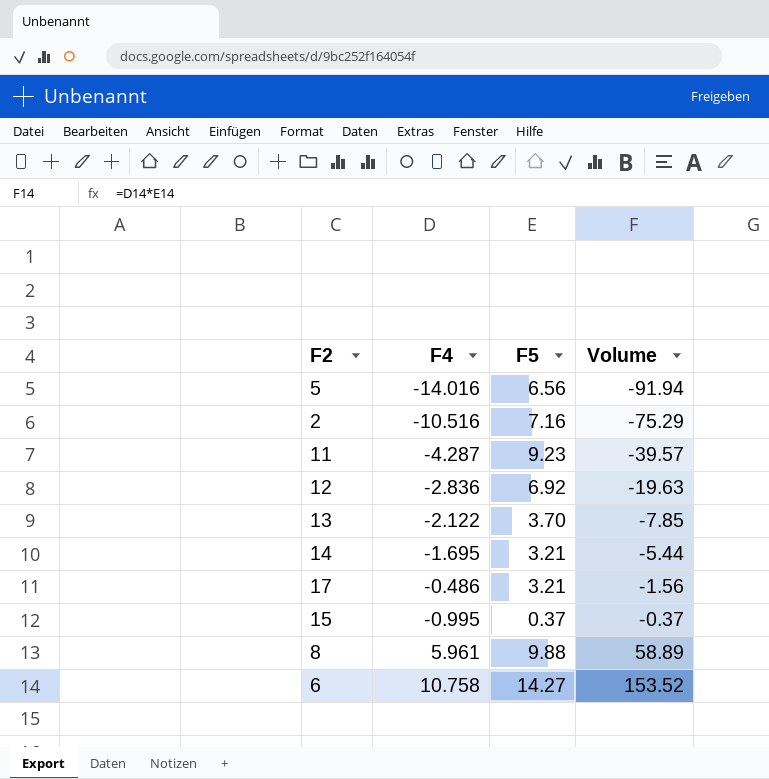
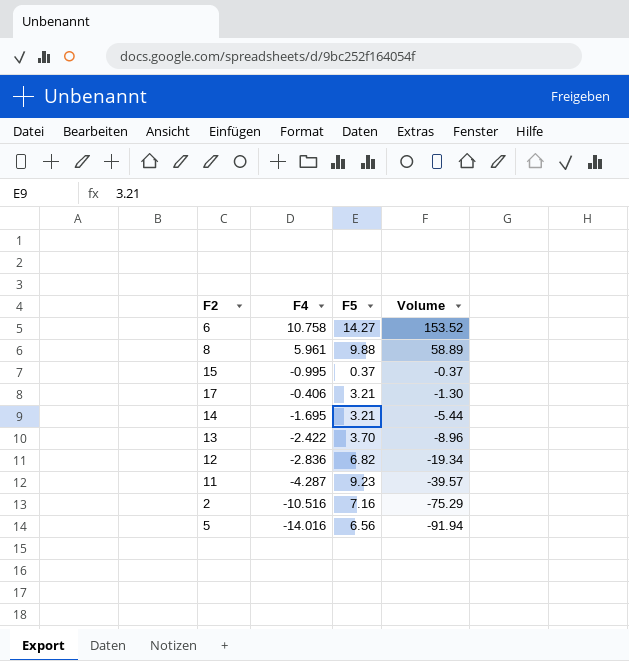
row order: Volume ascending -> Volume descending
17 | F4: -0.486 -> -0.406
17 | Volume: -1.56 -> -1.30
13 | F4: -2.122 -> -2.422
13 | Volume: -7.85 -> -8.96
12 | F5: 6.92 -> 6.82
12 | Volume: -19.63 -> -19.34

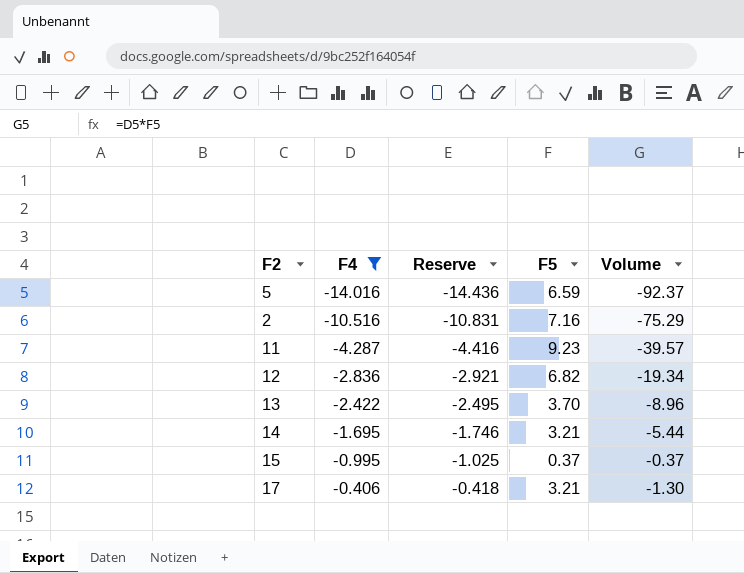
filter: none -> F4 <= -0.406
row order: Volume descending -> F4 ascending
column Reserve | formula: none -> [F4] * 1.03
5 | F5: 6.56 -> 6.59
5 | Volume: -91.94 -> -92.37

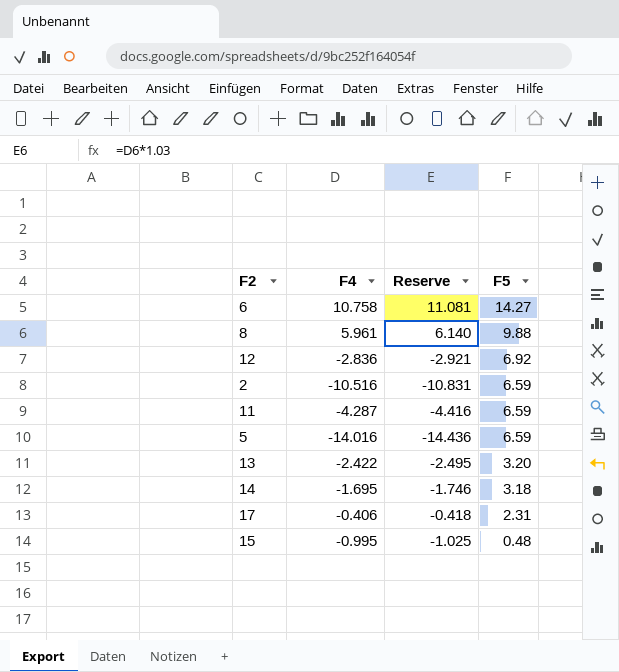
filter: F4 <= -0.406 -> none
row order: F4 ascending -> F5 descending
column Volume | formula: [F4] * [F5] -> none
12 | F5: 6.82 -> 6.92
2 | F5: 7.16 -> 6.59
11 | F5: 9.23 -> 6.59
13 | F5: 3.70 -> 3.20
14 | F5: 3.21 -> 3.18
17 | F5: 3.21 -> 2.31
15 | F5: 0.37 -> 0.48

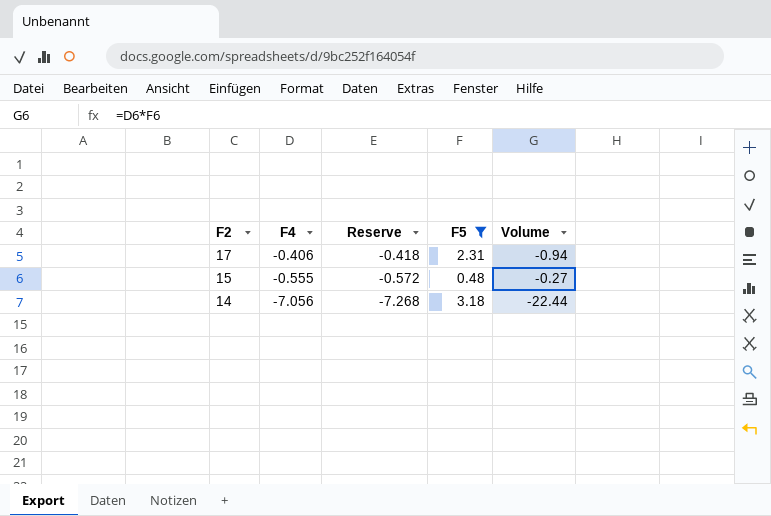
filter: none -> F5 <= 3.18
row order: F5 descending -> F2 descending
column Volume | formula: none -> [F4] * [F5]
15 | F4: -0.995 -> -0.555
15 | Reserve: -1.025 -> -0.572
14 | F4: -1.695 -> -7.056
14 | Reserve: -1.746 -> -7.268

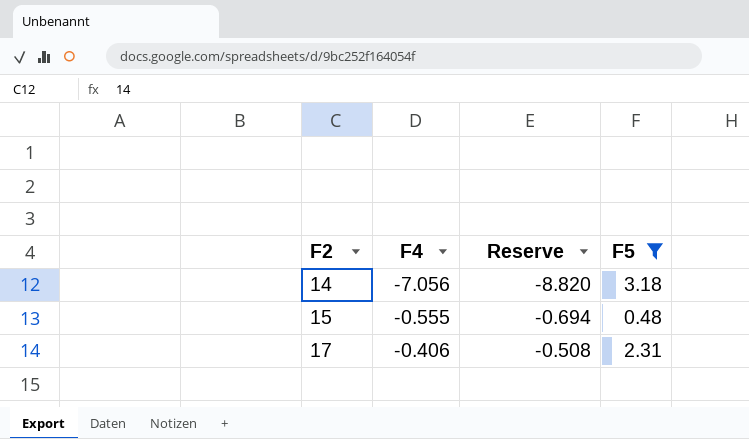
row order: F2 descending -> F2 ascending
column Volume | formula: [F4] * [F5] -> none
column Reserve | formula: [F4] * 1.03 -> [F4] * 1.25

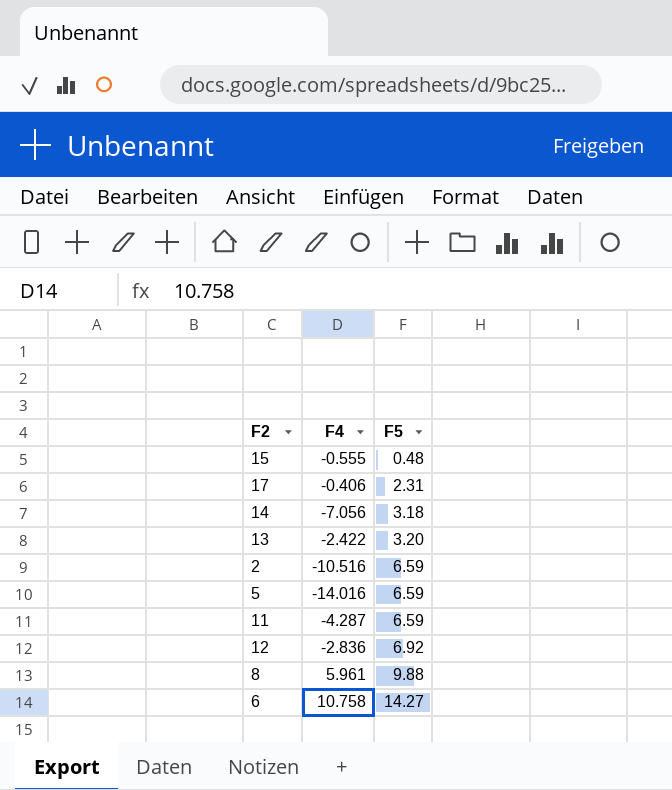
filter: F5 <= 3.18 -> none
row order: F2 ascending -> F5 ascending
column Reserve | formula: [F4] * 1.25 -> none

